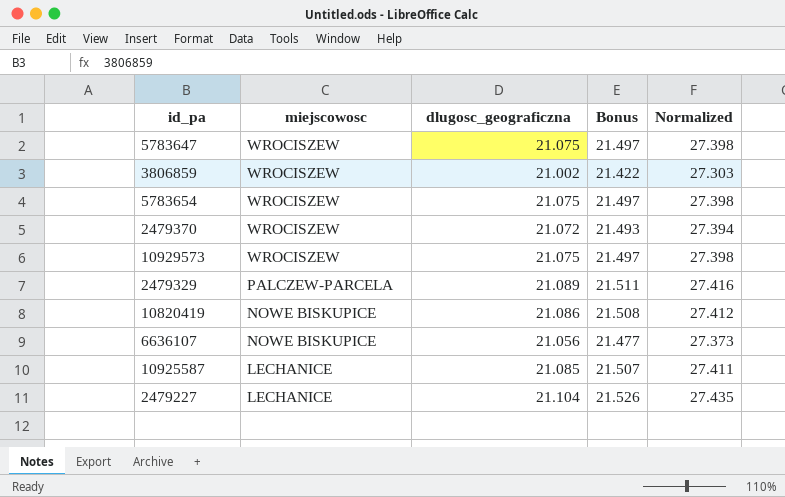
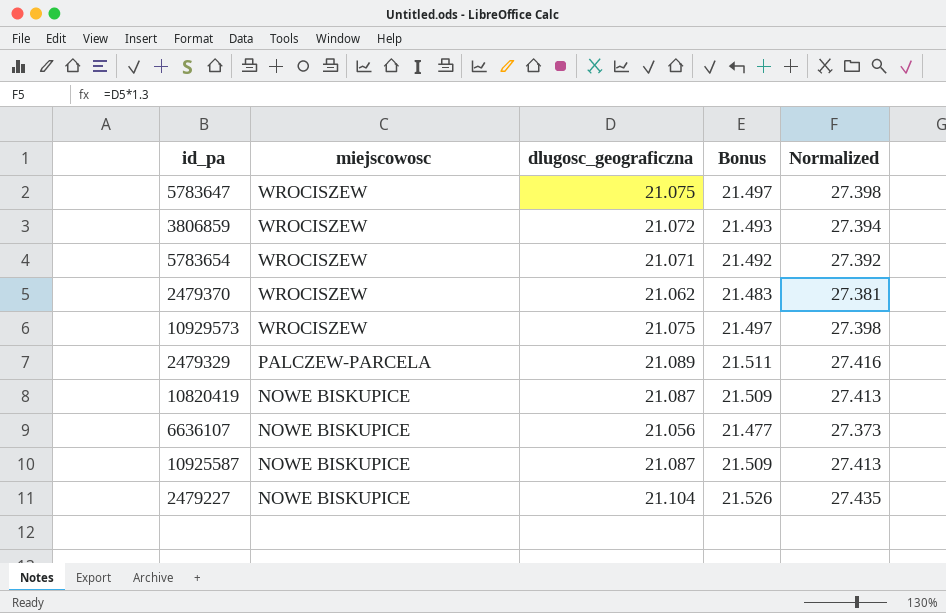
3806859 | dlugosc_geograficzna: 21.002 -> 21.072
3806859 | Bonus: 21.422 -> 21.493
3806859 | Normalized: 27.303 -> 27.394
5783654 | dlugosc_geograficzna: 21.075 -> 21.071
5783654 | Bonus: 21.497 -> 21.492
5783654 | Normalized: 27.398 -> 27.392
2479370 | dlugosc_geograficzna: 21.072 -> 21.062
2479370 | Bonus: 21.493 -> 21.483
2479370 | Normalized: 27.394 -> 27.381
10820419 | dlugosc_geograficzna: 21.086 -> 21.087
10820419 | Bonus: 21.508 -> 21.509
10820419 | Normalized: 27.412 -> 27.413
10925587 | miejscowosc: LECHANICE -> NOWE BISKUPICE
10925587 | dlugosc_geograficzna: 21.085 -> 21.087
10925587 | Bonus: 21.507 -> 21.509
10925587 | Normalized: 27.411 -> 27.413
2479227 | miejscowosc: LECHANICE -> NOWE BISKUPICE

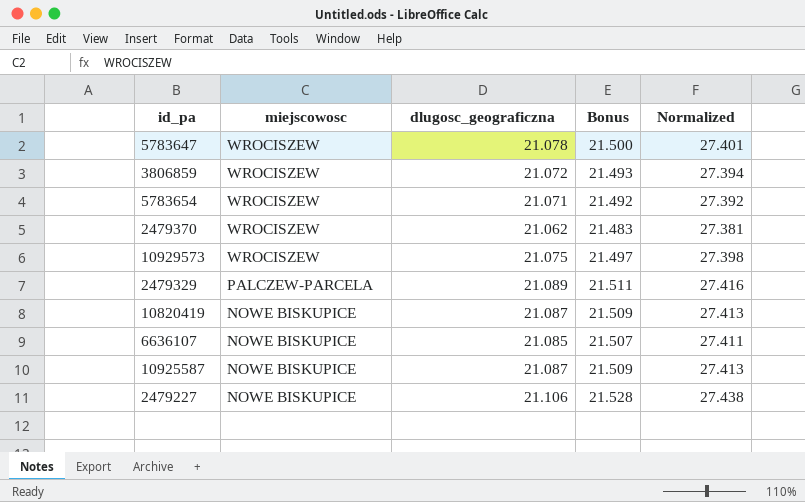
5783647 | dlugosc_geograficzna: 21.075 -> 21.078
5783647 | Bonus: 21.497 -> 21.500
5783647 | Normalized: 27.398 -> 27.401
6636107 | dlugosc_geograficzna: 21.056 -> 21.085
6636107 | Bonus: 21.477 -> 21.507
6636107 | Normalized: 27.373 -> 27.411
2479227 | dlugosc_geograficzna: 21.104 -> 21.106
2479227 | Bonus: 21.526 -> 21.528
2479227 | Normalized: 27.435 -> 27.438

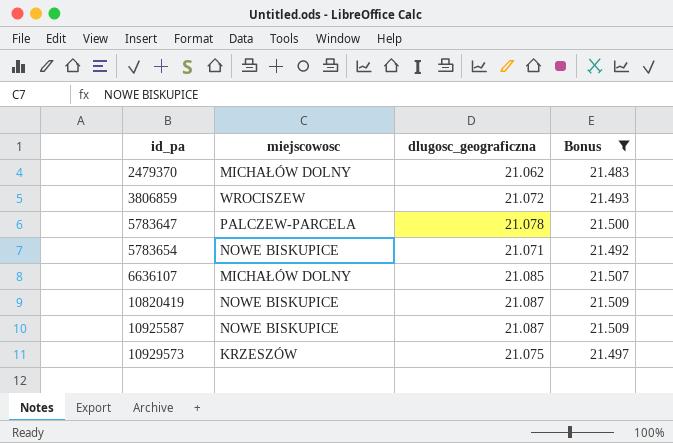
filter: none -> Bonus <= 21.509
row order: miejscowosc descending -> id_pa ascending
column Normalized | formula: [dlugosc_geograficzna] * 1.3 -> none
2479370 | miejscowosc: WROCISZEW -> MICHAŁÓW DOLNY
5783647 | miejscowosc: WROCISZEW -> PALCZEW-PARCELA
5783654 | miejscowosc: WROCISZEW -> NOWE BISKUPICE
6636107 | miejscowosc: NOWE BISKUPICE -> MICHAŁÓW DOLNY
10929573 | miejscowosc: WROCISZEW -> KRZESZÓW

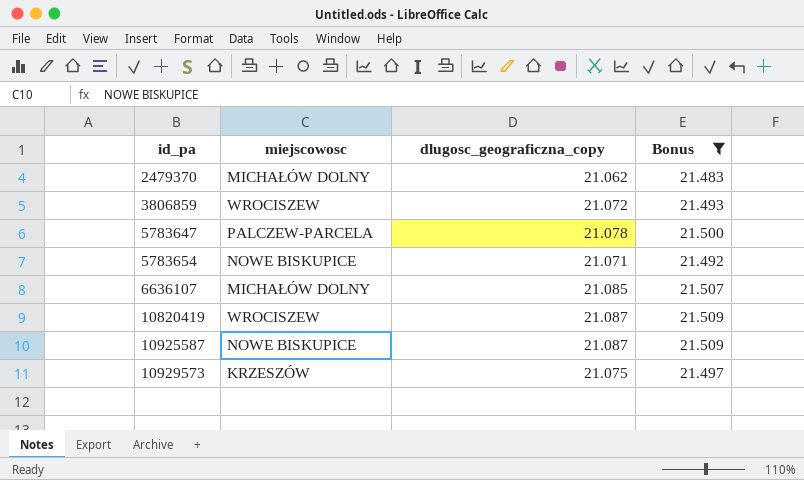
column name: dlugosc_geograficzna -> dlugosc_geograficzna_copy
10820419 | miejscowosc: NOWE BISKUPICE -> WROCISZEW

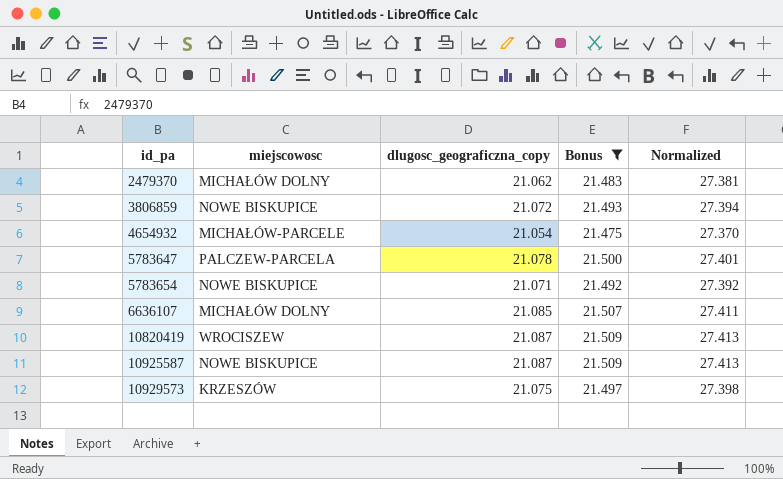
column Normalized | formula: none -> [dlugosc_geograficzna_copy] * 1.3
3806859 | miejscowosc: WROCISZEW -> NOWE BISKUPICE
row 4654932: none -> MICHAŁÓW-PARCELE | 21.054 | 21.475 | 27.370

